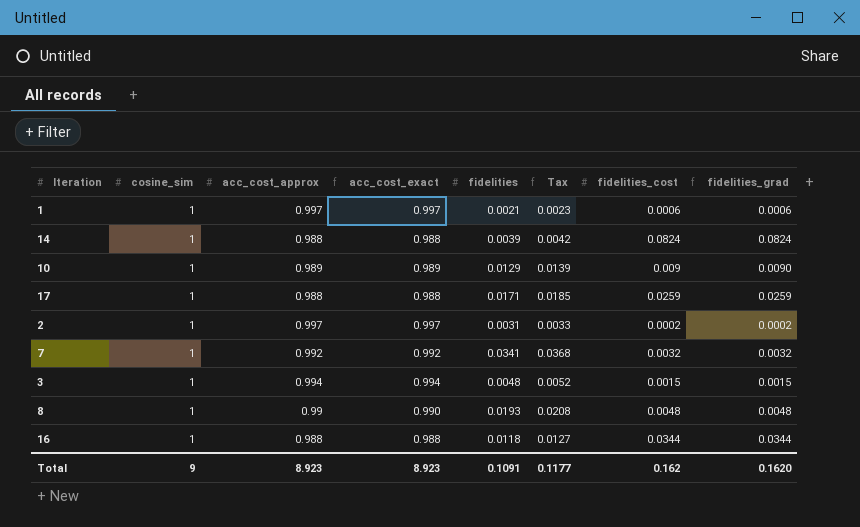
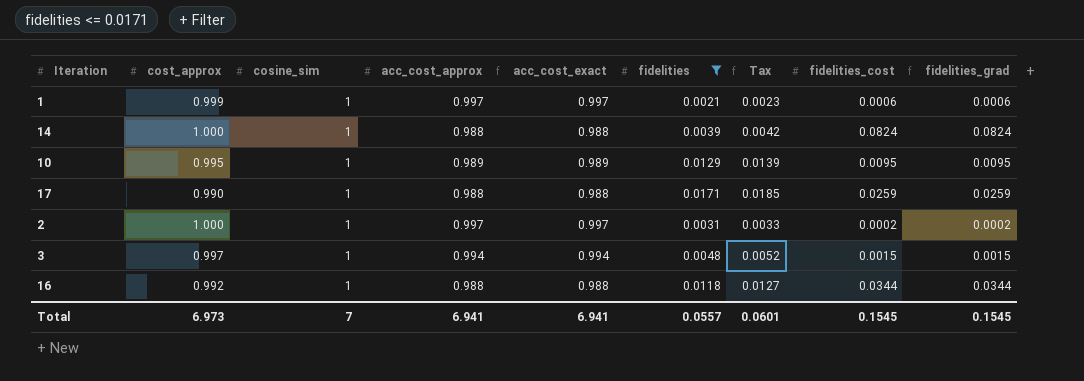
filter: none -> fidelities <= 0.0171
column cost_approx | position: none -> 2
10 | fidelities_cost: 0.009 -> 0.0095
10 | fidelities_grad: 0.0090 -> 0.0095
Total | cosine_sim: 9 -> 7
Total | acc_cost_approx: 8.923 -> 6.941
Total | acc_cost_exact: 8.923 -> 6.941
Total | fidelities: 0.1091 -> 0.0557
Total | Tax: 0.1177 -> 0.0601
Total | fidelities_cost: 0.162 -> 0.1545
Total | fidelities_grad: 0.1620 -> 0.1545

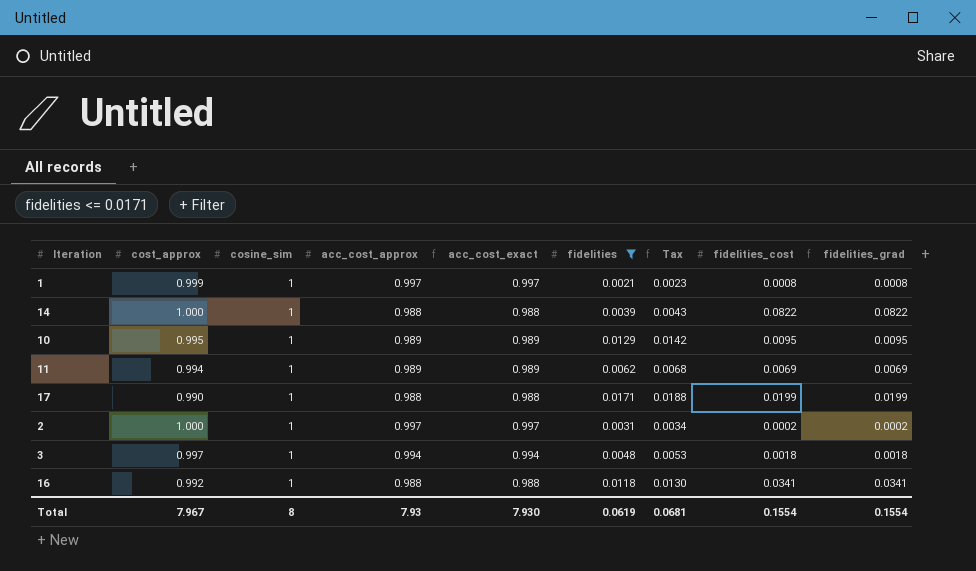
column Tax | formula: [fidelities] * 1.08 -> [fidelities] * 1.1
1 | fidelities_cost: 0.0006 -> 0.0008
1 | fidelities_grad: 0.0006 -> 0.0008
14 | fidelities_cost: 0.0824 -> 0.0822
14 | fidelities_grad: 0.0824 -> 0.0822
row 11: none -> 0.994 | 1 | 0.989 | 0.989 | 0.0062 | 0.0068 | 0.0069 | 0.0069
17 | fidelities_cost: 0.0259 -> 0.0199
17 | fidelities_grad: 0.0259 -> 0.0199
3 | fidelities_cost: 0.0015 -> 0.0018
3 | fidelities_grad: 0.0015 -> 0.0018
16 | fidelities_cost: 0.0344 -> 0.0341
16 | fidelities_grad: 0.0344 -> 0.0341
Total | cost_approx: 6.973 -> 7.967
Total | cosine_sim: 7 -> 8
Total | acc_cost_approx: 6.941 -> 7.93
Total | acc_cost_exact: 6.941 -> 7.930
Total | fidelities: 0.0557 -> 0.0619
Total | Tax: 0.0601 -> 0.0681
Total | fidelities_cost: 0.1545 -> 0.1554
Total | fidelities_grad: 0.1545 -> 0.1554

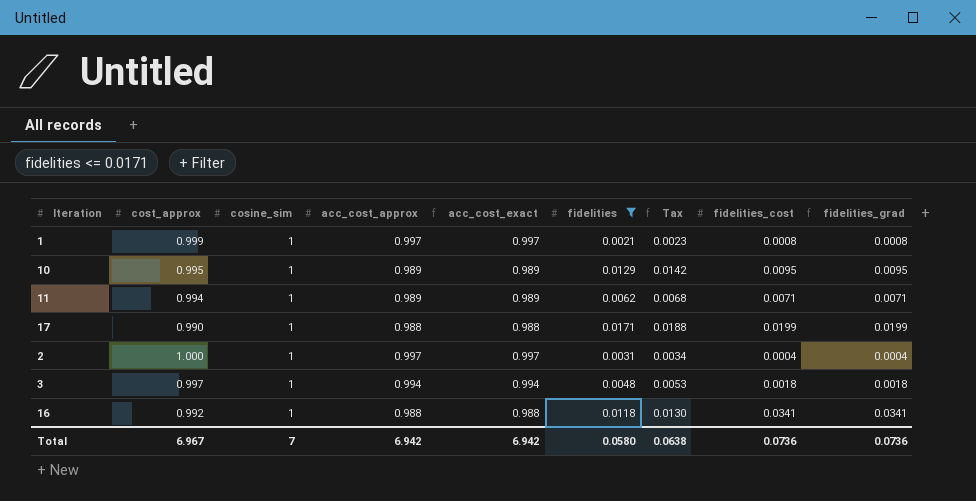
row 14: 1.000 | 1 | 0.988 | 0.988 | 0.0039 | 0.0043 | 0.0822 | 0.0822 -> none
11 | fidelities_cost: 0.0069 -> 0.0071
11 | fidelities_grad: 0.0069 -> 0.0071
2 | fidelities_cost: 0.0002 -> 0.0004
2 | fidelities_grad: 0.0002 -> 0.0004
Total | cost_approx: 7.967 -> 6.967
Total | cosine_sim: 8 -> 7
Total | acc_cost_approx: 7.93 -> 6.942
Total | acc_cost_exact: 7.930 -> 6.942
Total | fidelities: 0.0619 -> 0.0580
Total | Tax: 0.0681 -> 0.0638
Total | fidelities_cost: 0.1554 -> 0.0736
Total | fidelities_grad: 0.1554 -> 0.0736

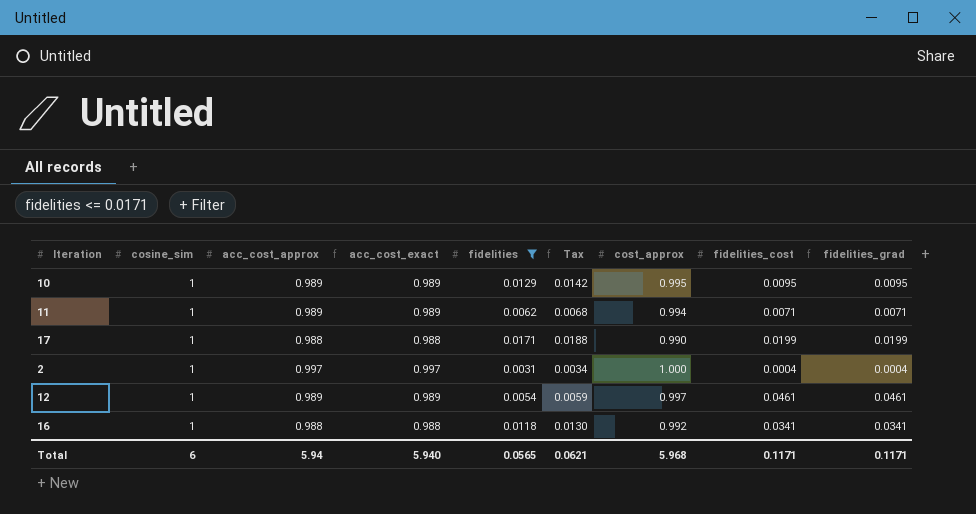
column cost_approx | position: 2 -> 7
row 1: 0.999 | 1 | 0.997 | 0.997 | 0.0021 | 0.0023 | 0.0008 | 0.0008 -> none
row 3: 0.997 | 1 | 0.994 | 0.994 | 0.0048 | 0.0053 | 0.0018 | 0.0018 -> none
row 12: none -> 1 | 0.989 | 0.989 | 0.0054 | 0.0059 | 0.997 | 0.0461 | 0.0461
Total | cosine_sim: 7 -> 6
Total | acc_cost_approx: 6.942 -> 5.94
Total | acc_cost_exact: 6.942 -> 5.940
Total | fidelities: 0.0580 -> 0.0565
Total | Tax: 0.0638 -> 0.0621
Total | cost_approx: 6.967 -> 5.968
Total | fidelities_cost: 0.0736 -> 0.1171
Total | fidelities_grad: 0.0736 -> 0.1171

